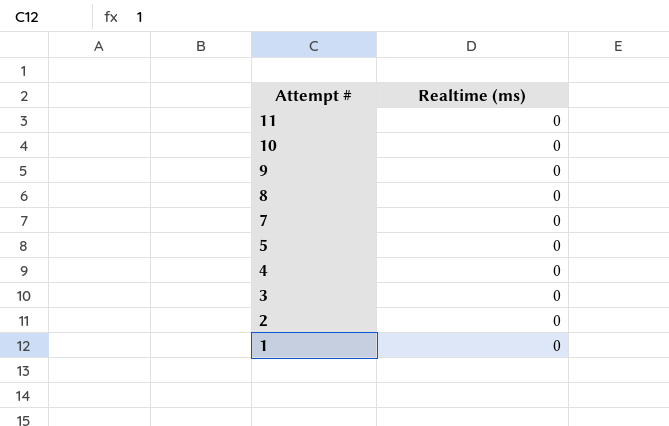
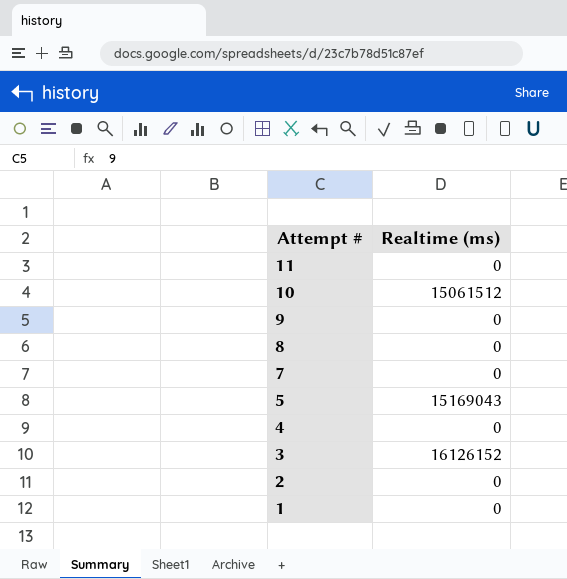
10 | Realtime (ms): 0 -> 15061512
5 | Realtime (ms): 0 -> 15169043
3 | Realtime (ms): 0 -> 16126152

